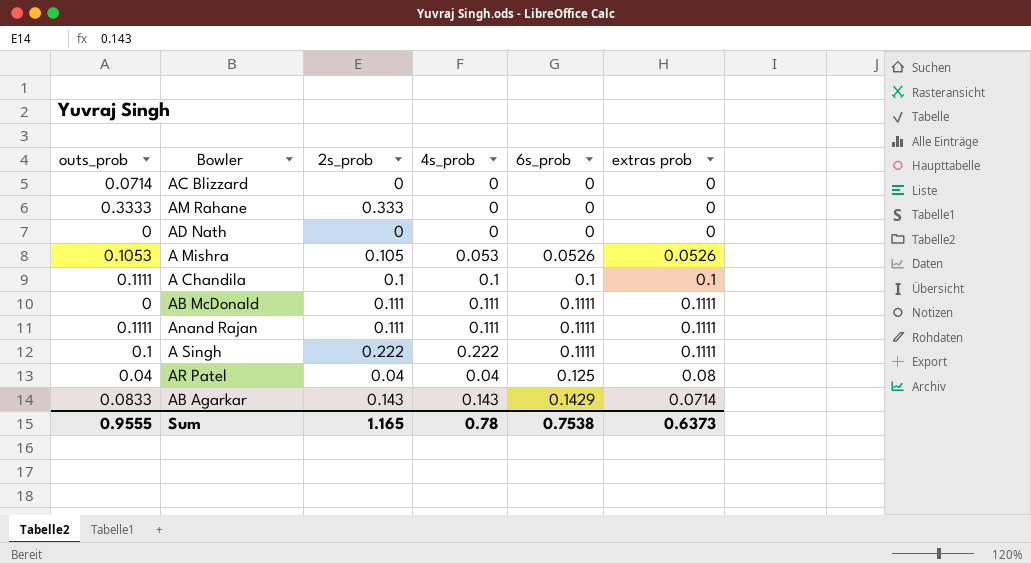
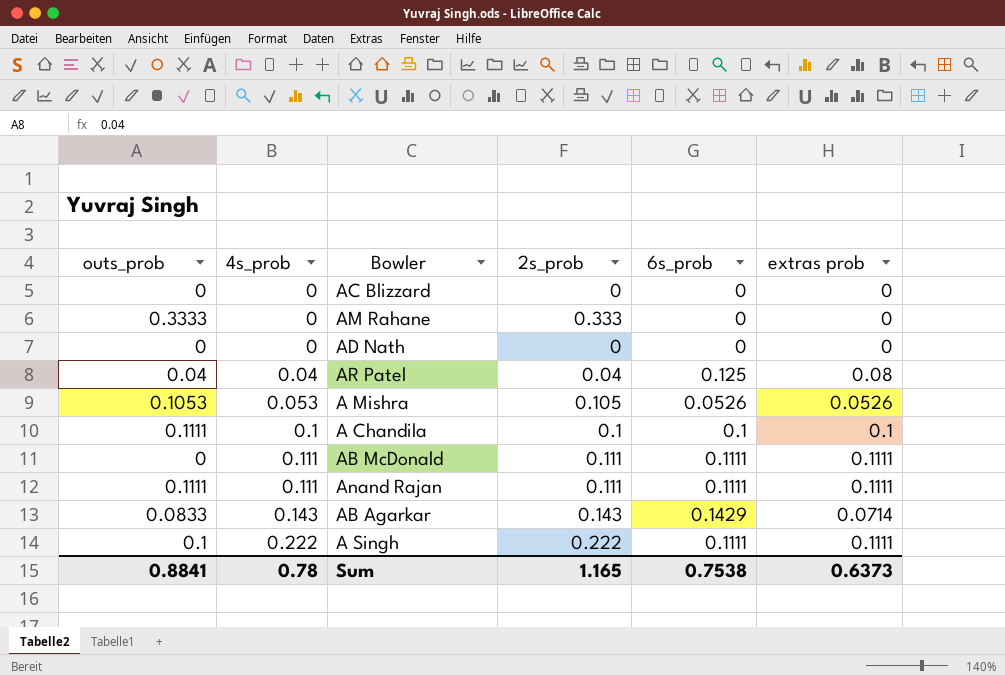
row order: 6s_prob ascending -> 4s_prob ascending
column 4s_prob | position: 4 -> 2
AC Blizzard | outs_prob: 0.0714 -> 0
Sum | outs_prob: 0.9555 -> 0.8841

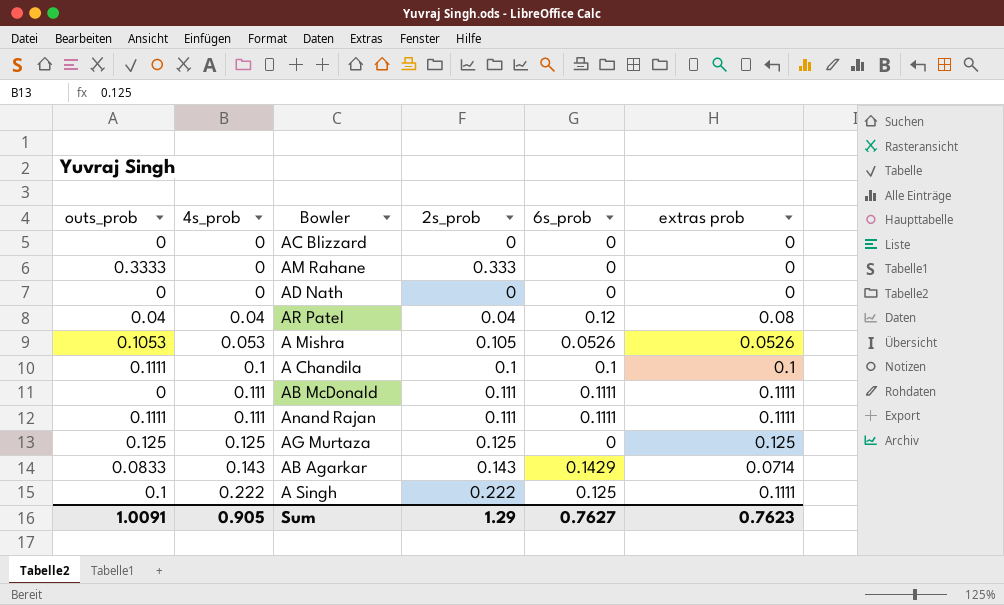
AR Patel | 6s_prob: 0.125 -> 0.12
row AG Murtaza: none -> 0.125 | 0.125 | 0.125 | 0 | 0.125
A Singh | 6s_prob: 0.1111 -> 0.125
Sum | outs_prob: 0.8841 -> 1.0091
Sum | 4s_prob: 0.78 -> 0.905
Sum | 2s_prob: 1.165 -> 1.29
Sum | 6s_prob: 0.7538 -> 0.7627
Sum | extras prob: 0.6373 -> 0.7623

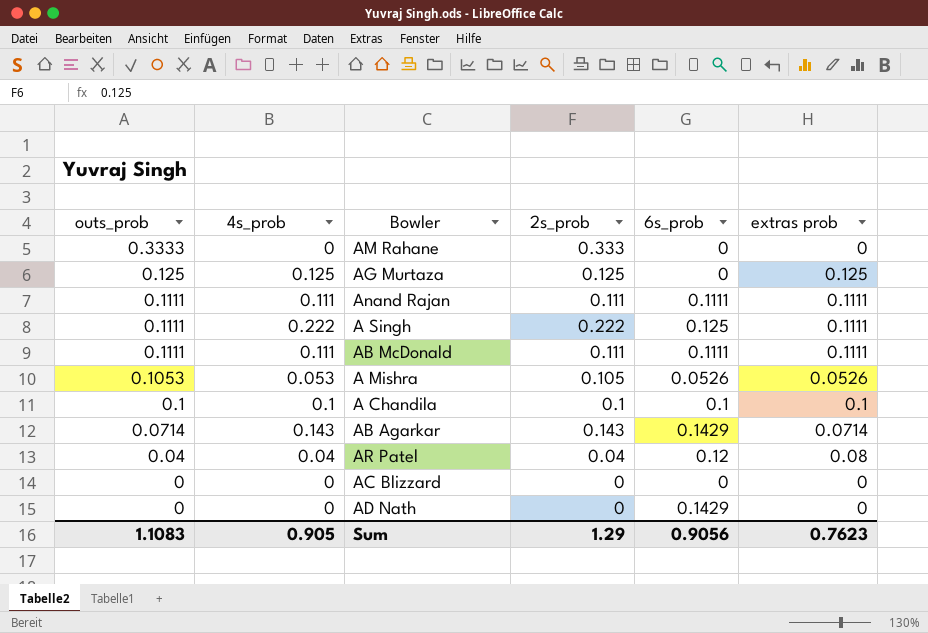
row order: 4s_prob ascending -> outs_prob descending
A Singh | outs_prob: 0.1 -> 0.1111
AB McDonald | outs_prob: 0 -> 0.1111
A Chandila | outs_prob: 0.1111 -> 0.1
AB Agarkar | outs_prob: 0.0833 -> 0.0714
AD Nath | 6s_prob: 0 -> 0.1429
Sum | outs_prob: 1.0091 -> 1.1083
Sum | 6s_prob: 0.7627 -> 0.9056

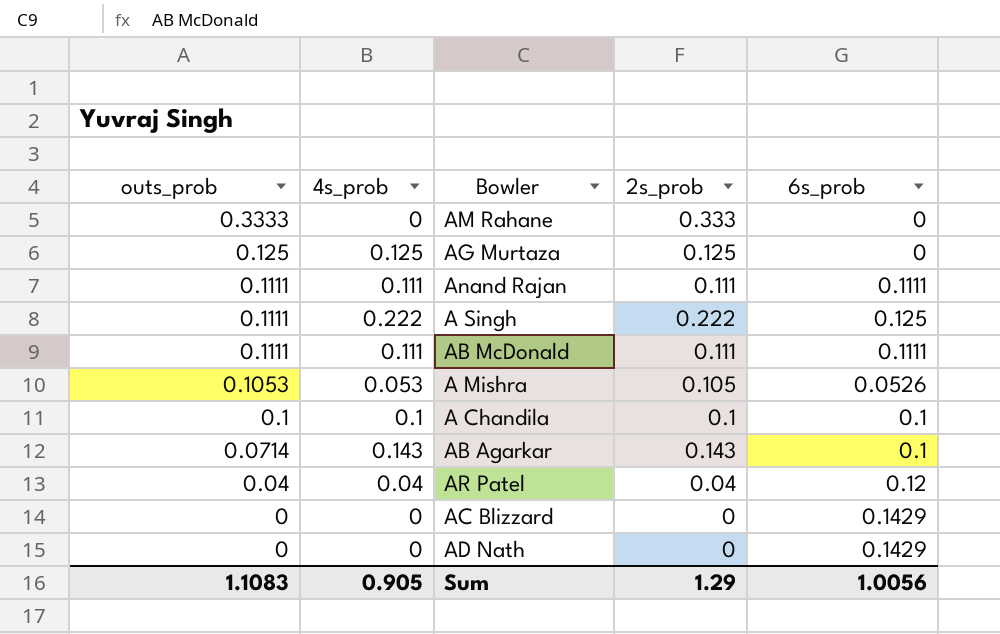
column extras prob | position: 6 -> none
AB Agarkar | 6s_prob: 0.1429 -> 0.1
AC Blizzard | 6s_prob: 0 -> 0.1429
Sum | 6s_prob: 0.9056 -> 1.0056

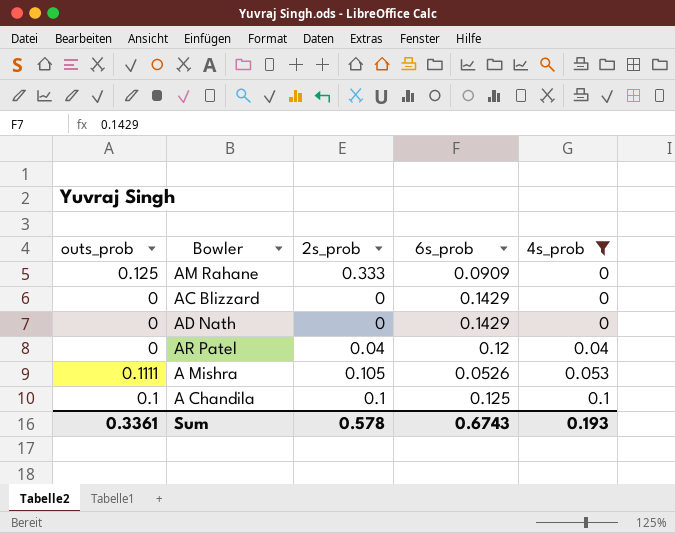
filter: none -> 4s_prob <= 0.1
row order: outs_prob descending -> 4s_prob ascending
column 4s_prob | position: 2 -> 5
AM Rahane | outs_prob: 0.3333 -> 0.125
AM Rahane | 6s_prob: 0 -> 0.0909
AR Patel | outs_prob: 0.04 -> 0
A Mishra | outs_prob: 0.1053 -> 0.1111
A Chandila | 6s_prob: 0.1 -> 0.125
Sum | outs_prob: 1.1083 -> 0.3361
Sum | 2s_prob: 1.29 -> 0.578
Sum | 6s_prob: 1.0056 -> 0.6743
Sum | 4s_prob: 0.905 -> 0.193

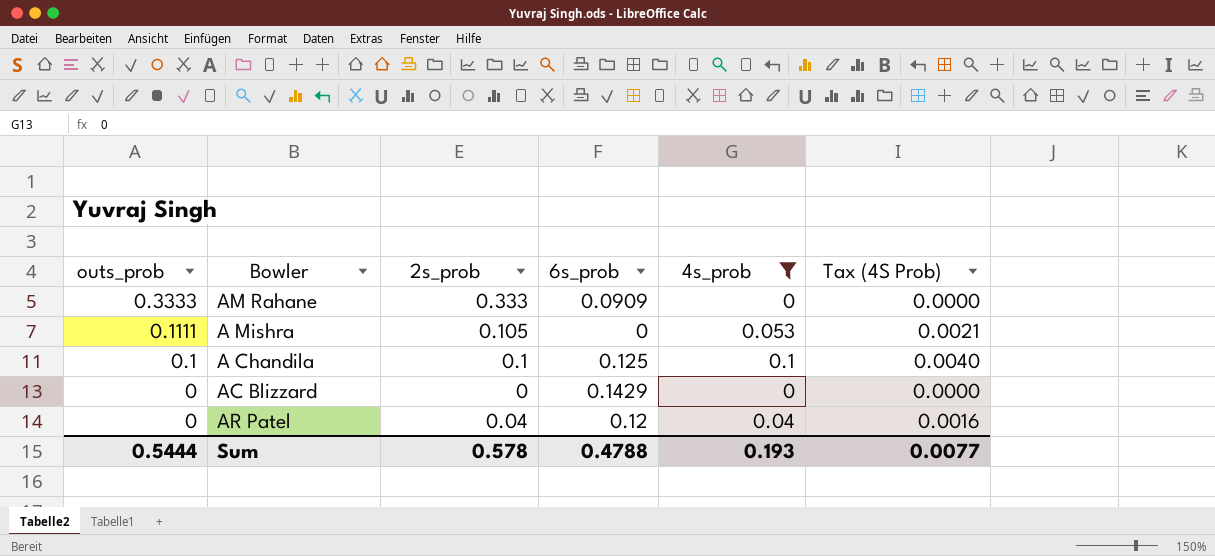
row order: 4s_prob ascending -> outs_prob descending
column Tax (4S Prob) | formula: none -> [4s_prob] * 0.04
row AD Nath: 0 | 0 | 0.1429 | 0 -> none
AM Rahane | outs_prob: 0.125 -> 0.3333
A Mishra | 6s_prob: 0.0526 -> 0
Sum | outs_prob: 0.3361 -> 0.5444
Sum | 6s_prob: 0.6743 -> 0.4788

